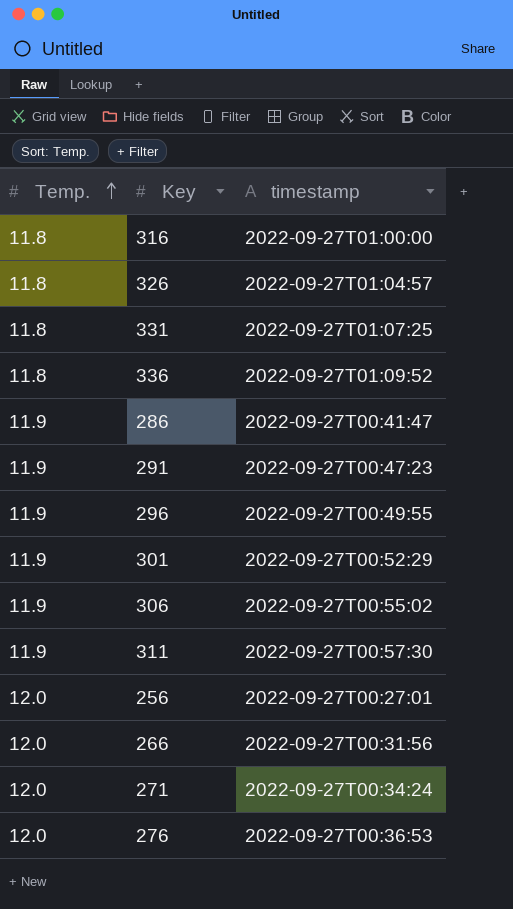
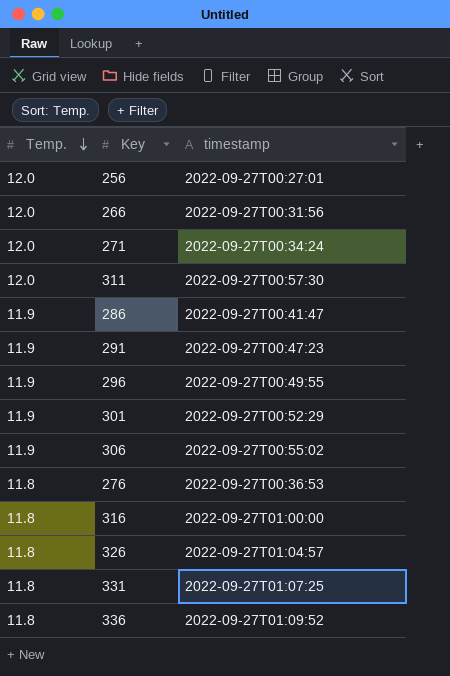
row order: Temp. ascending -> Temp. descending
311 | Temp.: 11.9 -> 12.0
276 | Temp.: 12.0 -> 11.8

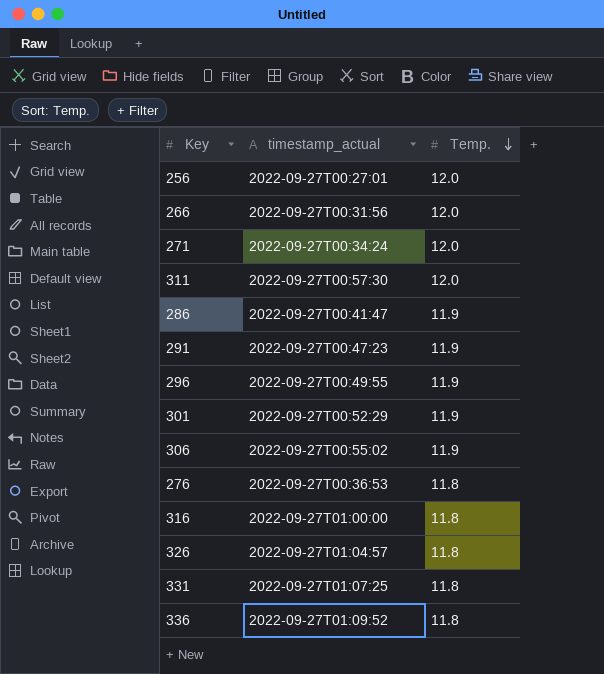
column name: timestamp -> timestamp_actual
column Temp. | position: 1 -> 3

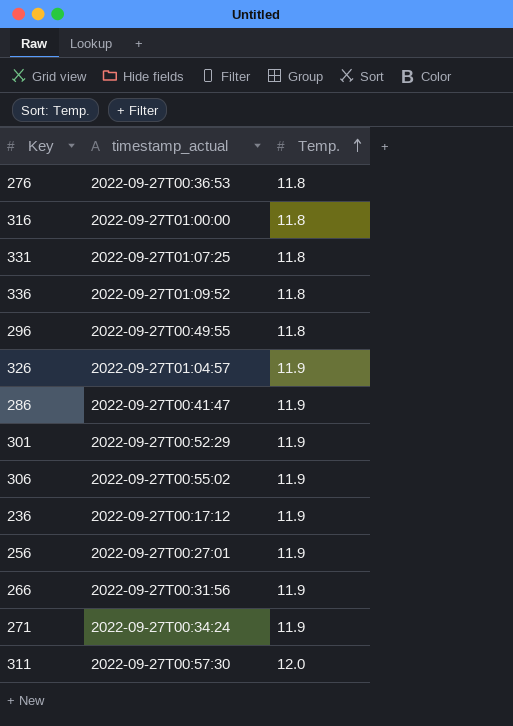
row order: Temp. descending -> Temp. ascending
row 291: 2022-09-27T00:47:23 | 11.9 -> none
296 | Temp.: 11.9 -> 11.8
326 | Temp.: 11.8 -> 11.9
row 236: none -> 2022-09-27T00:17:12 | 11.9
256 | Temp.: 12.0 -> 11.9
266 | Temp.: 12.0 -> 11.9
271 | Temp.: 12.0 -> 11.9

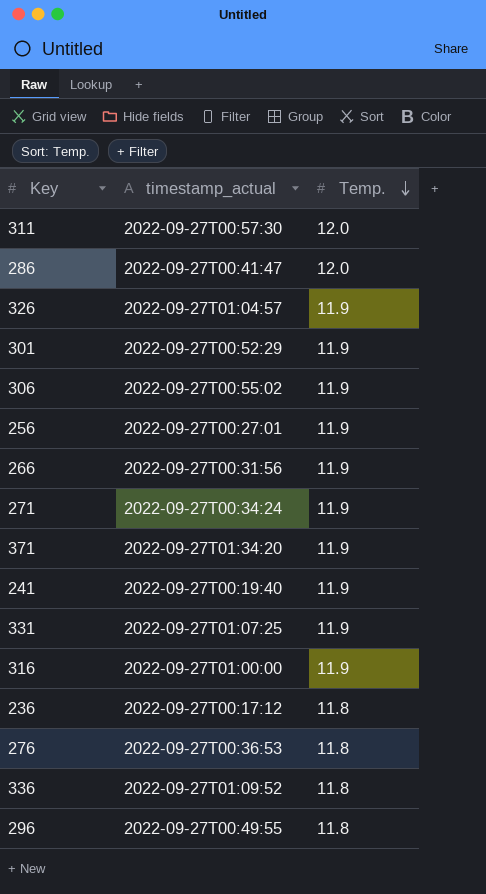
row order: Temp. ascending -> Temp. descending
286 | Temp.: 11.9 -> 12.0
row 371: none -> 2022-09-27T01:34:20 | 11.9
row 241: none -> 2022-09-27T00:19:40 | 11.9
331 | Temp.: 11.8 -> 11.9
316 | Temp.: 11.8 -> 11.9
236 | Temp.: 11.9 -> 11.8

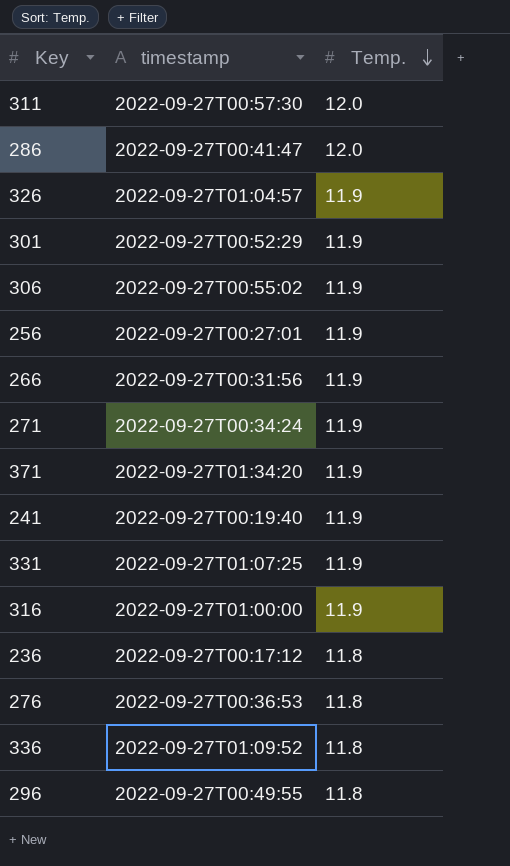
column name: timestamp_actual -> timestamp

